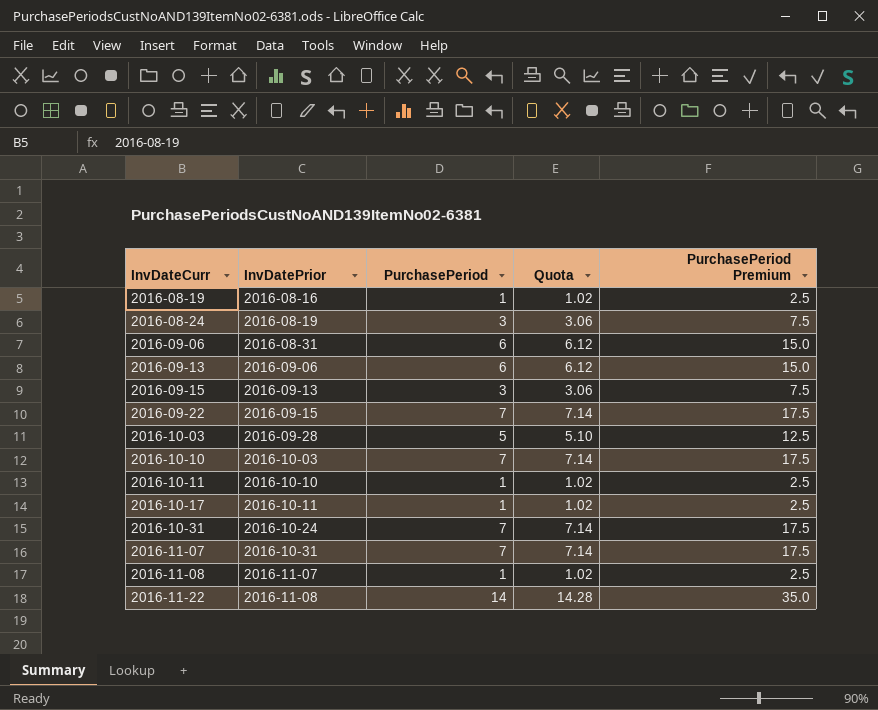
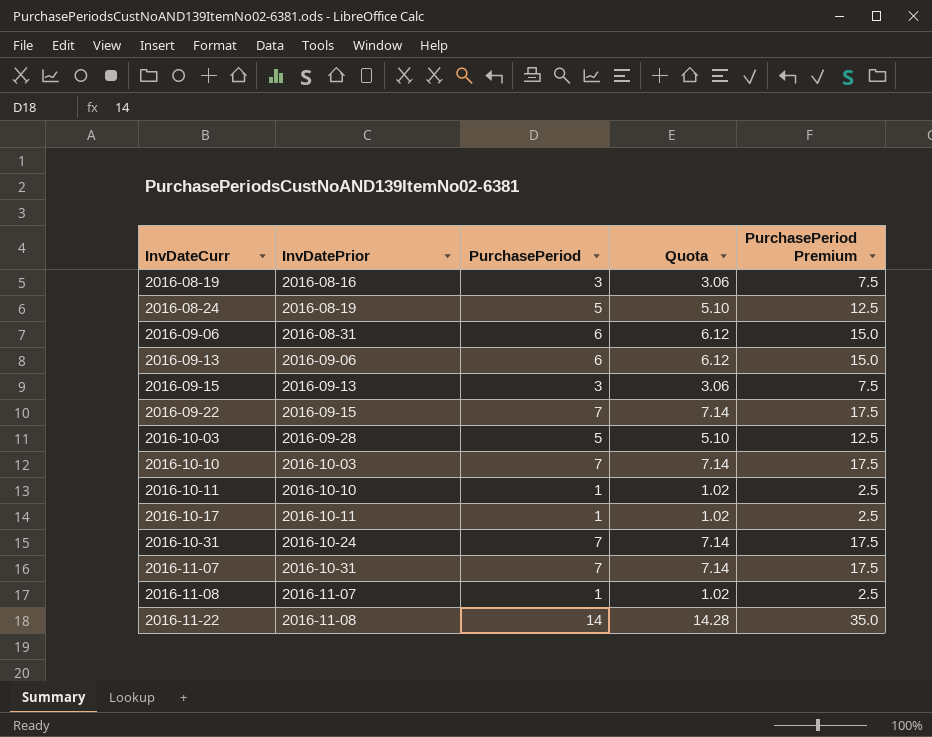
2016-08-19 | PurchasePeriod: 1 -> 3
2016-08-19 | Quota: 1.02 -> 3.06
2016-08-19 | PurchasePeriod Premium: 2.5 -> 7.5
2016-08-24 | PurchasePeriod: 3 -> 5
2016-08-24 | Quota: 3.06 -> 5.10
2016-08-24 | PurchasePeriod Premium: 7.5 -> 12.5

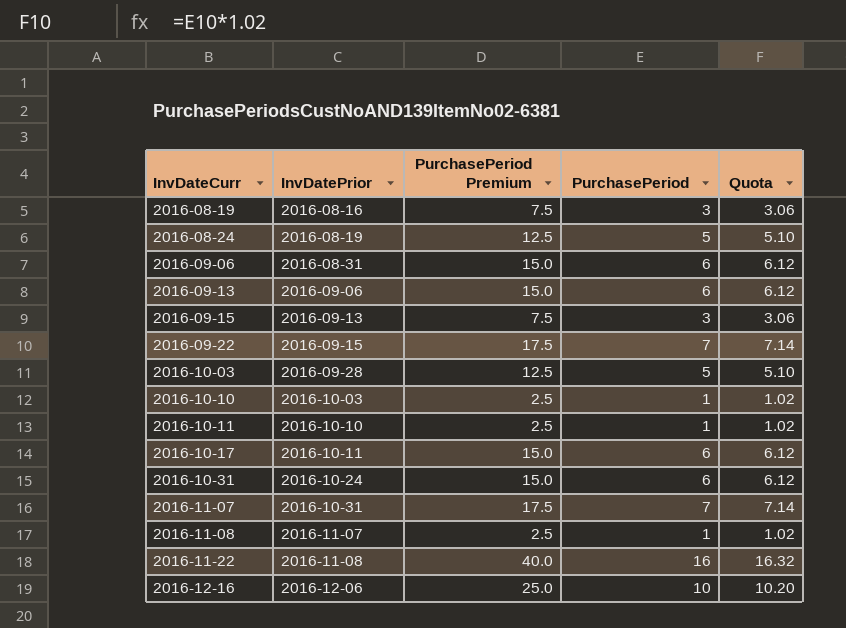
column PurchasePeriod Premium | position: 5 -> 3
2016-10-10 | PurchasePeriod Premium: 17.5 -> 2.5
2016-10-10 | PurchasePeriod: 7 -> 1
2016-10-10 | Quota: 7.14 -> 1.02
2016-10-17 | PurchasePeriod Premium: 2.5 -> 15.0
2016-10-17 | PurchasePeriod: 1 -> 6
2016-10-17 | Quota: 1.02 -> 6.12
2016-10-31 | PurchasePeriod Premium: 17.5 -> 15.0
2016-10-31 | PurchasePeriod: 7 -> 6
2016-10-31 | Quota: 7.14 -> 6.12
2016-11-22 | PurchasePeriod Premium: 35.0 -> 40.0
2016-11-22 | PurchasePeriod: 14 -> 16
2016-11-22 | Quota: 14.28 -> 16.32
row 2016-12-16: none -> 2016-12-06 | 25.0 | 10 | 10.20

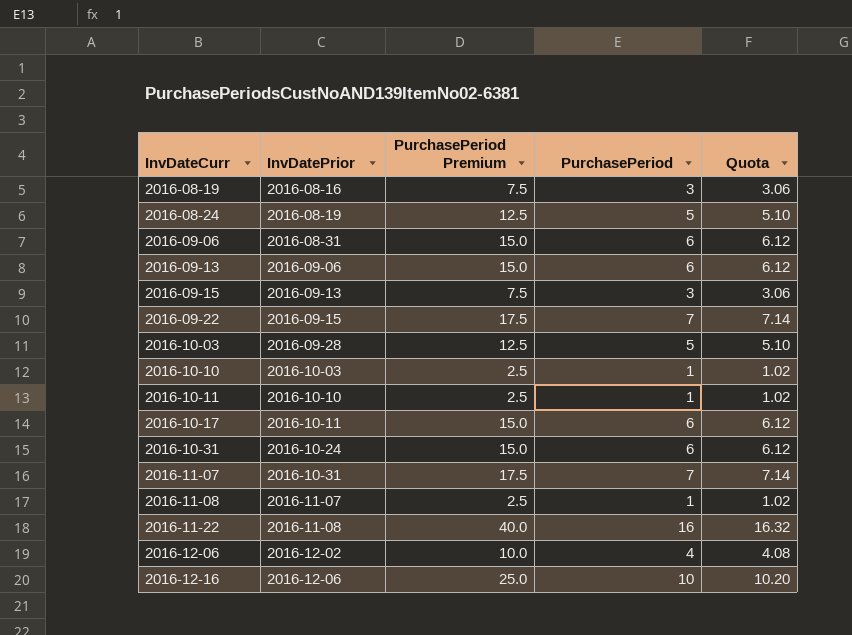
row 2016-12-06: none -> 2016-12-02 | 10.0 | 4 | 4.08

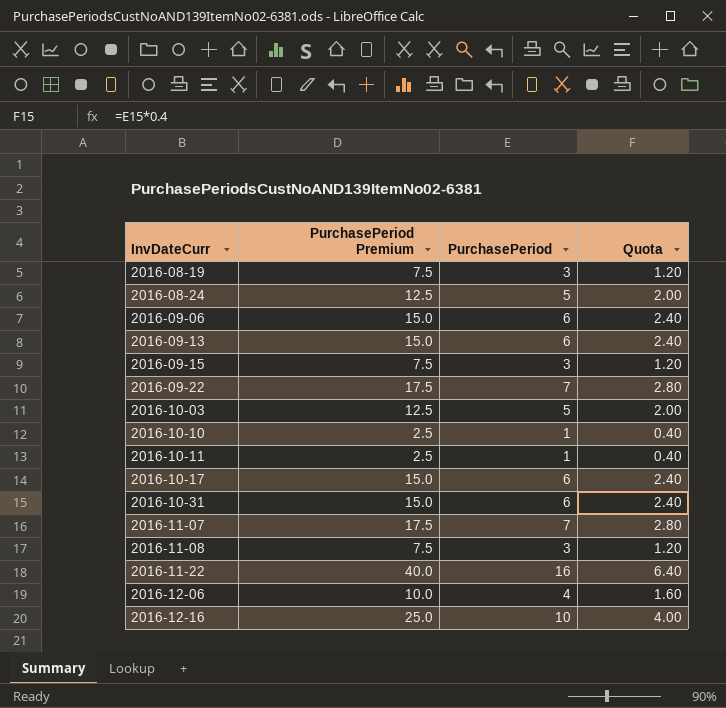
column InvDatePrior | position: 2 -> none
column Quota | formula: [PurchasePeriod] * 1.02 -> [PurchasePeriod] * 0.4
2016-11-08 | PurchasePeriod Premium: 2.5 -> 7.5
2016-11-08 | PurchasePeriod: 1 -> 3

